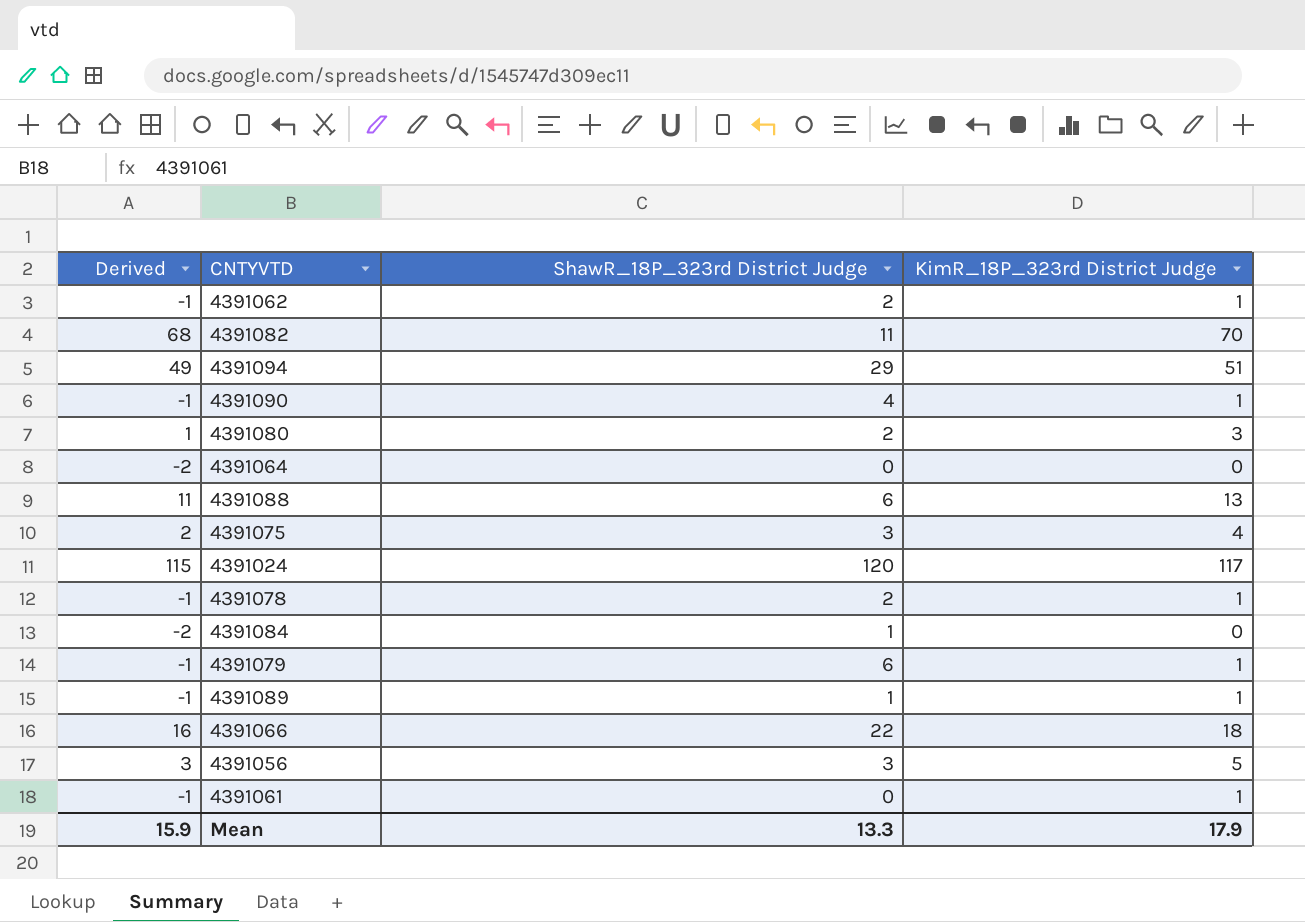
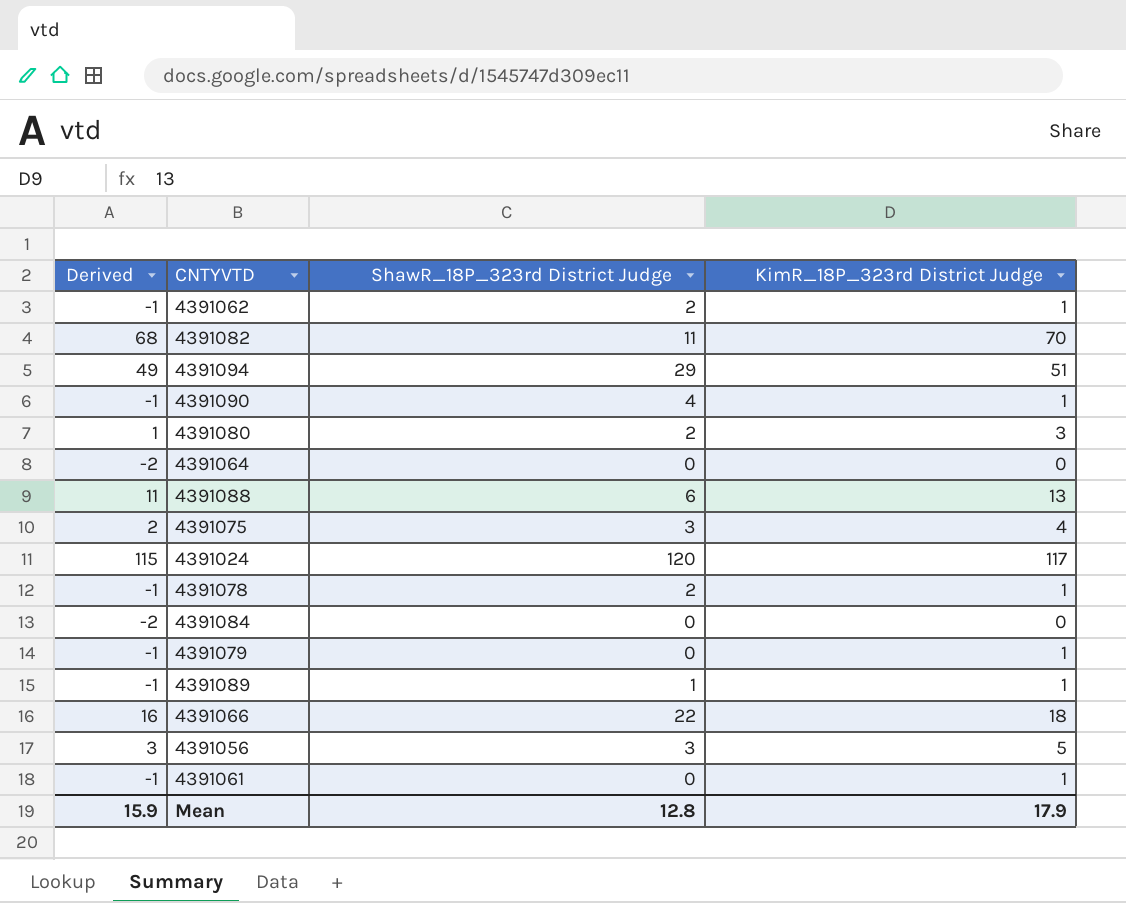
4391084 | ShawR_18P_323rd District Judge: 1 -> 0
4391079 | ShawR_18P_323rd District Judge: 6 -> 0
Mean | ShawR_18P_323rd District Judge: 13.3 -> 12.8

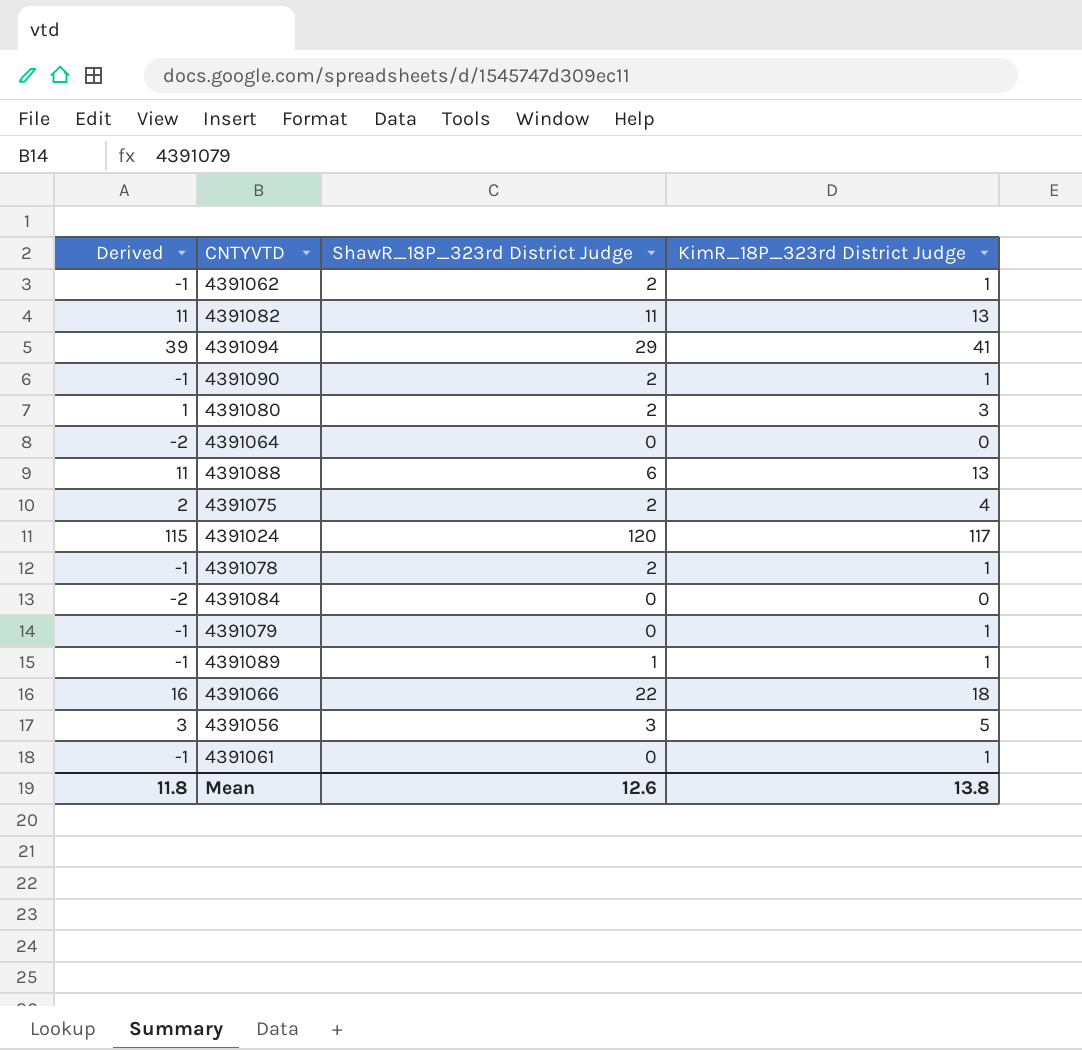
4391082 | Derived: 68 -> 11
4391082 | KimR_18P_323rd District Judge: 70 -> 13
4391094 | Derived: 49 -> 39
4391094 | KimR_18P_323rd District Judge: 51 -> 41
4391090 | ShawR_18P_323rd District Judge: 4 -> 2
4391075 | ShawR_18P_323rd District Judge: 3 -> 2
Mean | Derived: 15.9 -> 11.8
Mean | ShawR_18P_323rd District Judge: 12.8 -> 12.6
Mean | KimR_18P_323rd District Judge: 17.9 -> 13.8

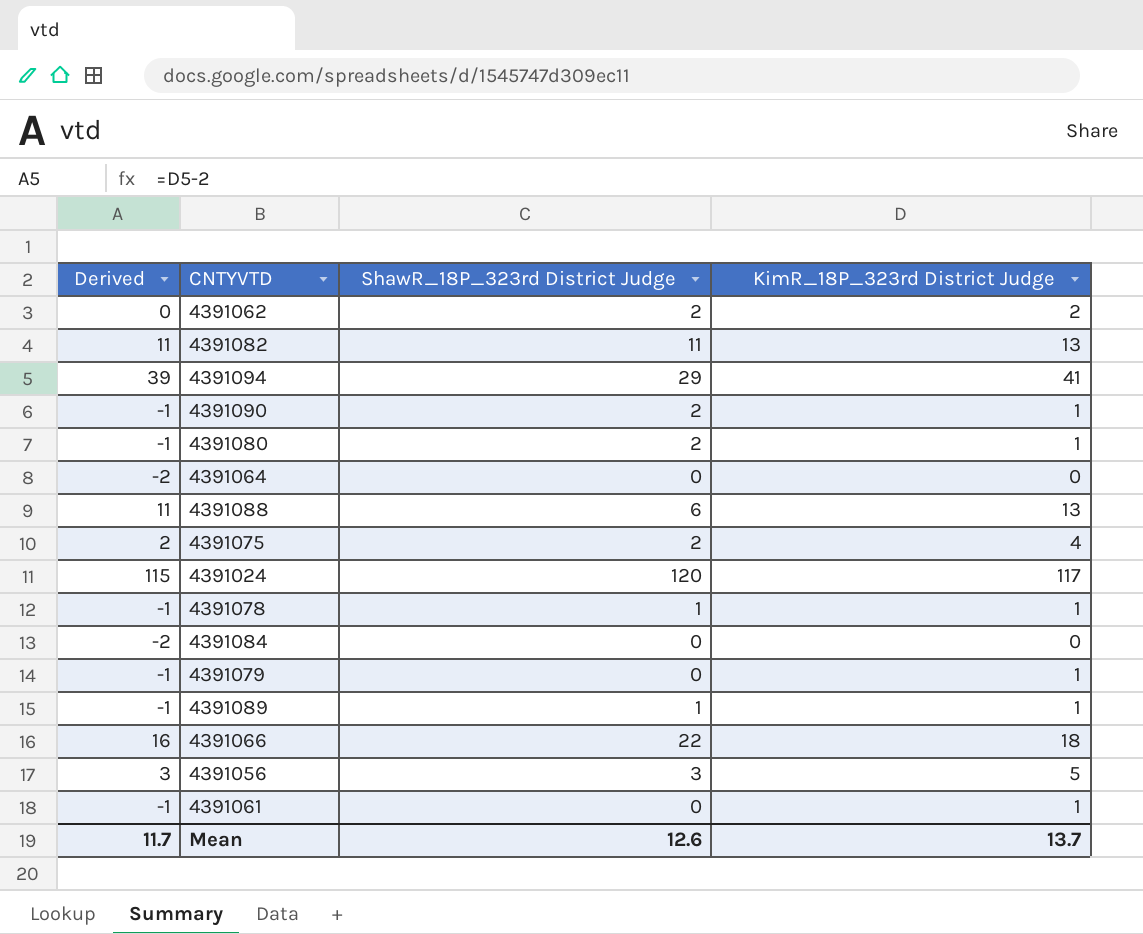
4391062 | Derived: -1 -> 0
4391062 | KimR_18P_323rd District Judge: 1 -> 2
4391080 | Derived: 1 -> -1
4391080 | KimR_18P_323rd District Judge: 3 -> 1
4391078 | ShawR_18P_323rd District Judge: 2 -> 1
Mean | Derived: 11.8 -> 11.7
Mean | KimR_18P_323rd District Judge: 13.8 -> 13.7

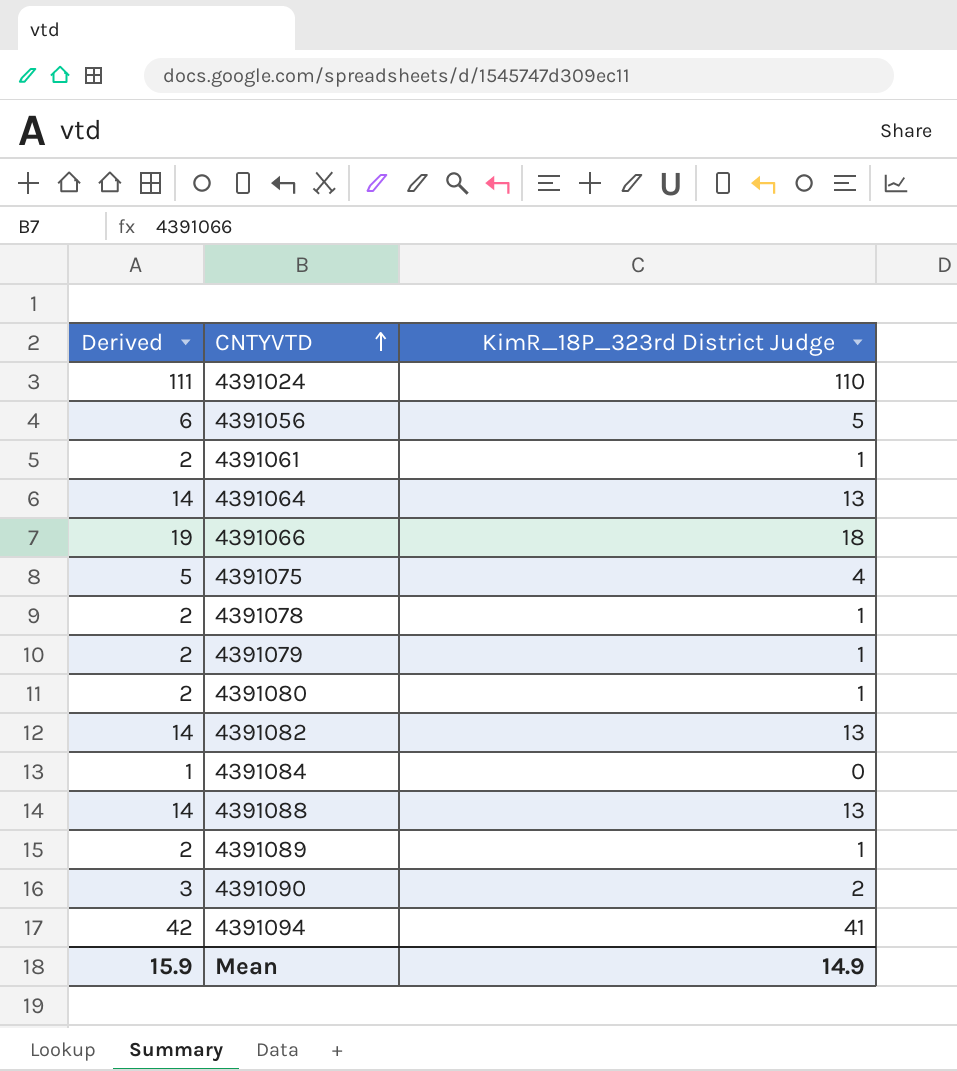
row order: none -> CNTYVTD ascending
column ShawR_18P_323rd District Judge | position: 3 -> none
column Derived | formula: [KimR_18P_323rd District Judge] - 2 -> [KimR_18P_323rd District Judge] + 1
row 4391062: 0 | 2 | 2 -> none
4391024 | KimR_18P_323rd District Judge: 117 -> 110
4391064 | KimR_18P_323rd District Judge: 0 -> 13
4391090 | KimR_18P_323rd District Judge: 1 -> 2
Mean | Derived: 11.7 -> 15.9
Mean | KimR_18P_323rd District Judge: 13.7 -> 14.9

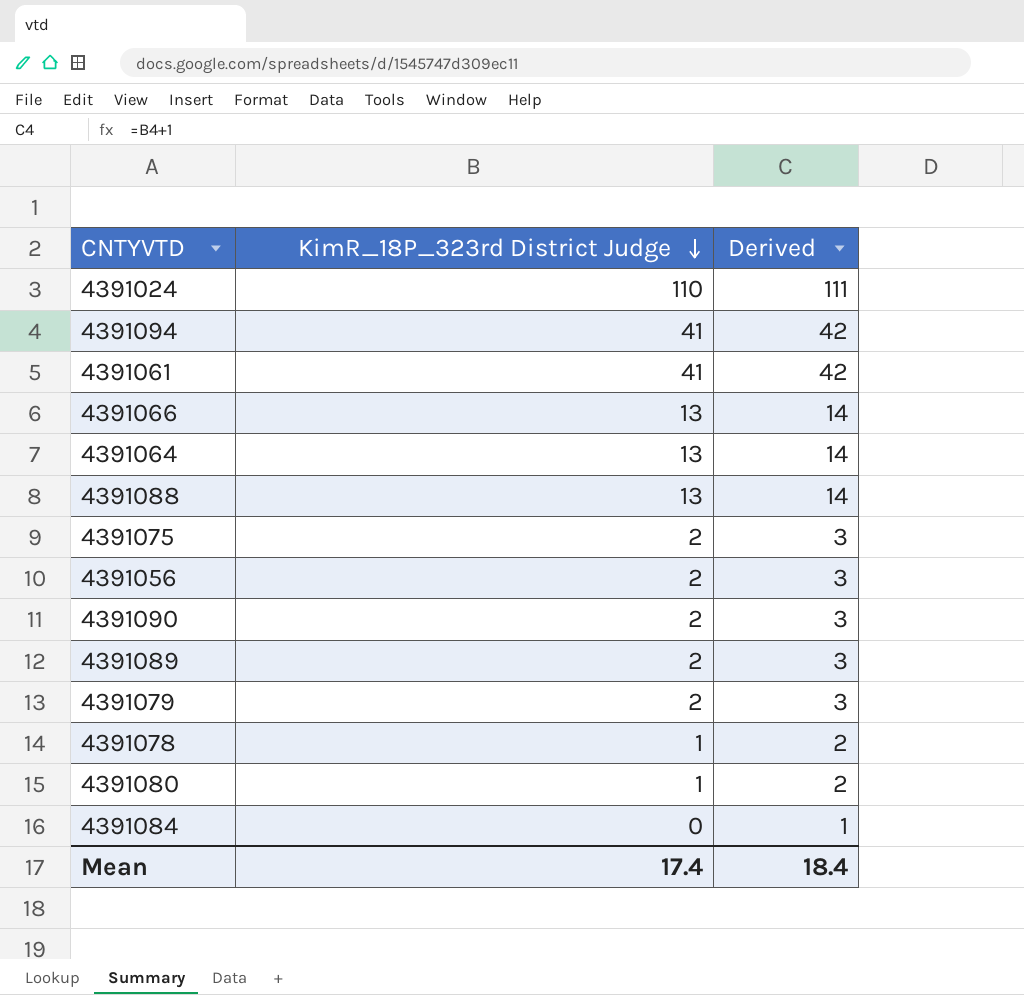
row order: CNTYVTD ascending -> KimR_18P_323rd District Judge descending
column Derived | position: 1 -> 3
row 4391082: 14 | 13 -> none
4391061 | KimR_18P_323rd District Judge: 1 -> 41
4391061 | Derived: 2 -> 42
4391066 | KimR_18P_323rd District Judge: 18 -> 13
4391066 | Derived: 19 -> 14
4391075 | KimR_18P_323rd District Judge: 4 -> 2
4391075 | Derived: 5 -> 3
4391056 | KimR_18P_323rd District Judge: 5 -> 2
4391056 | Derived: 6 -> 3
4391089 | KimR_18P_323rd District Judge: 1 -> 2
4391089 | Derived: 2 -> 3
4391079 | KimR_18P_323rd District Judge: 1 -> 2
4391079 | Derived: 2 -> 3
Mean | KimR_18P_323rd District Judge: 14.9 -> 17.4
Mean | Derived: 15.9 -> 18.4

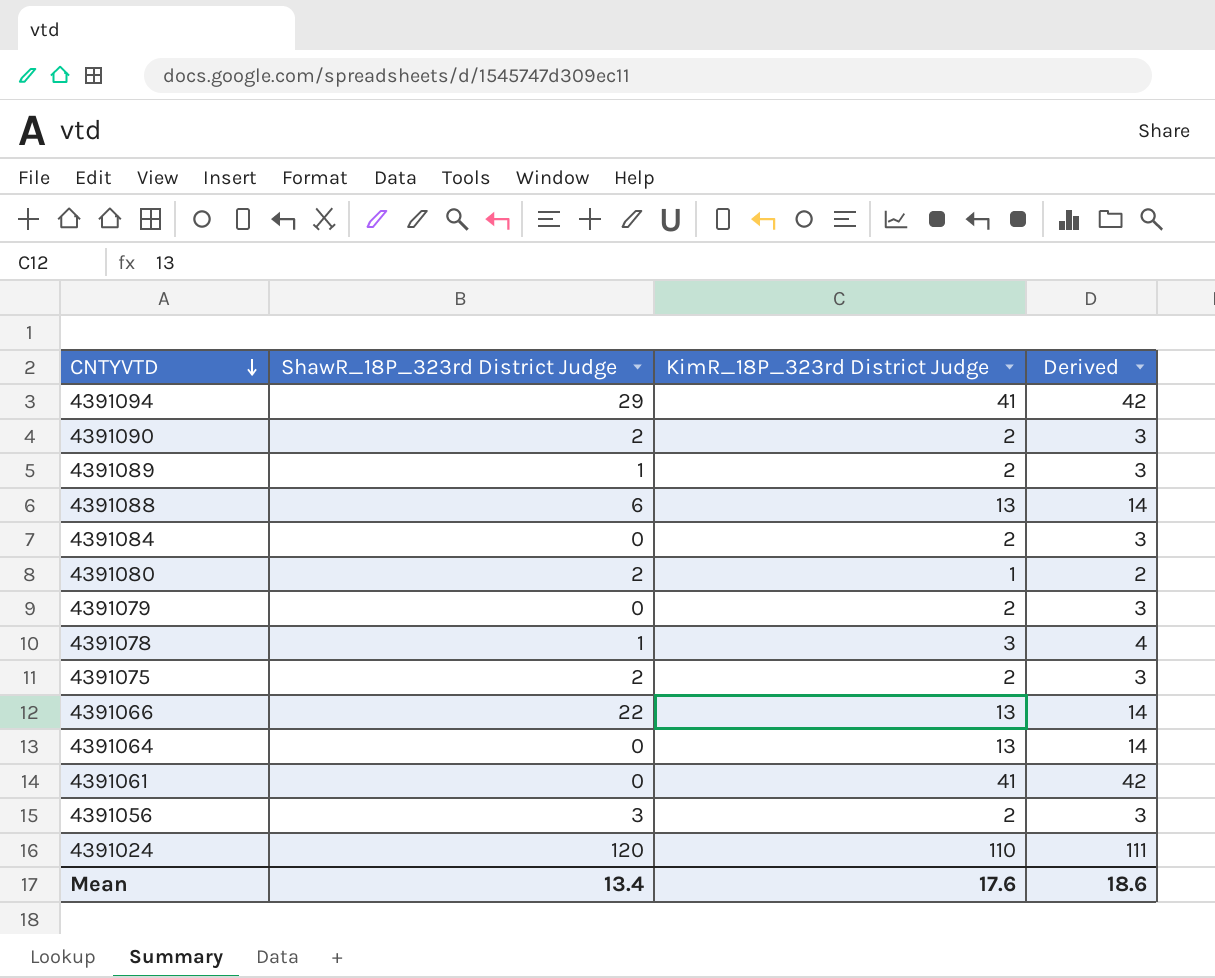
row order: KimR_18P_323rd District Judge descending -> CNTYVTD descending
column ShawR_18P_323rd District Judge | position: none -> 2
4391084 | KimR_18P_323rd District Judge: 0 -> 2
4391084 | Derived: 1 -> 3
4391078 | KimR_18P_323rd District Judge: 1 -> 3
4391078 | Derived: 2 -> 4
Mean | KimR_18P_323rd District Judge: 17.4 -> 17.6
Mean | Derived: 18.4 -> 18.6

